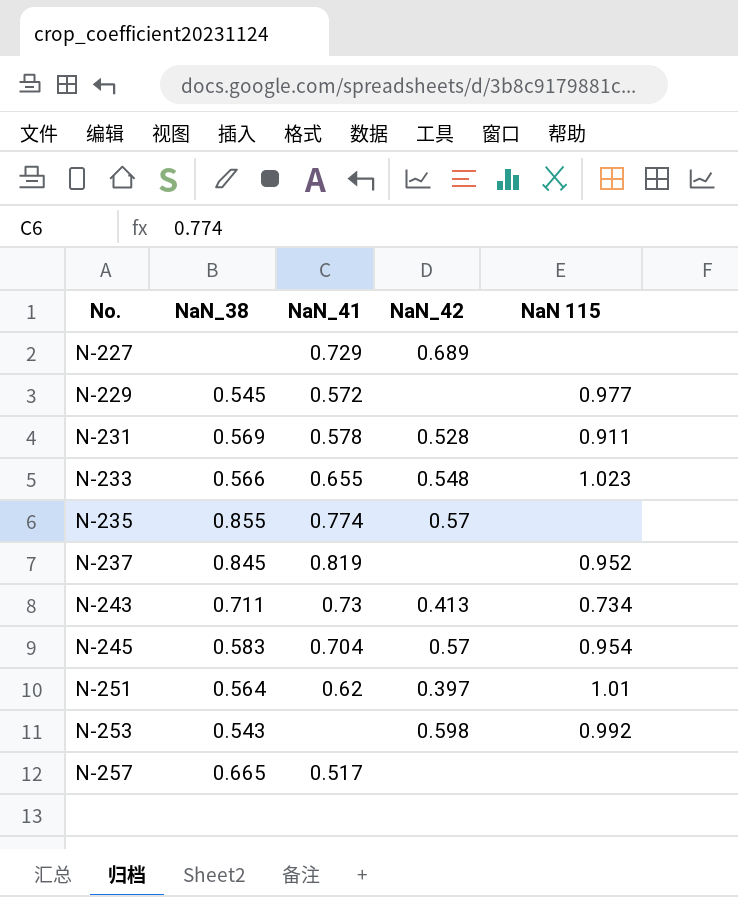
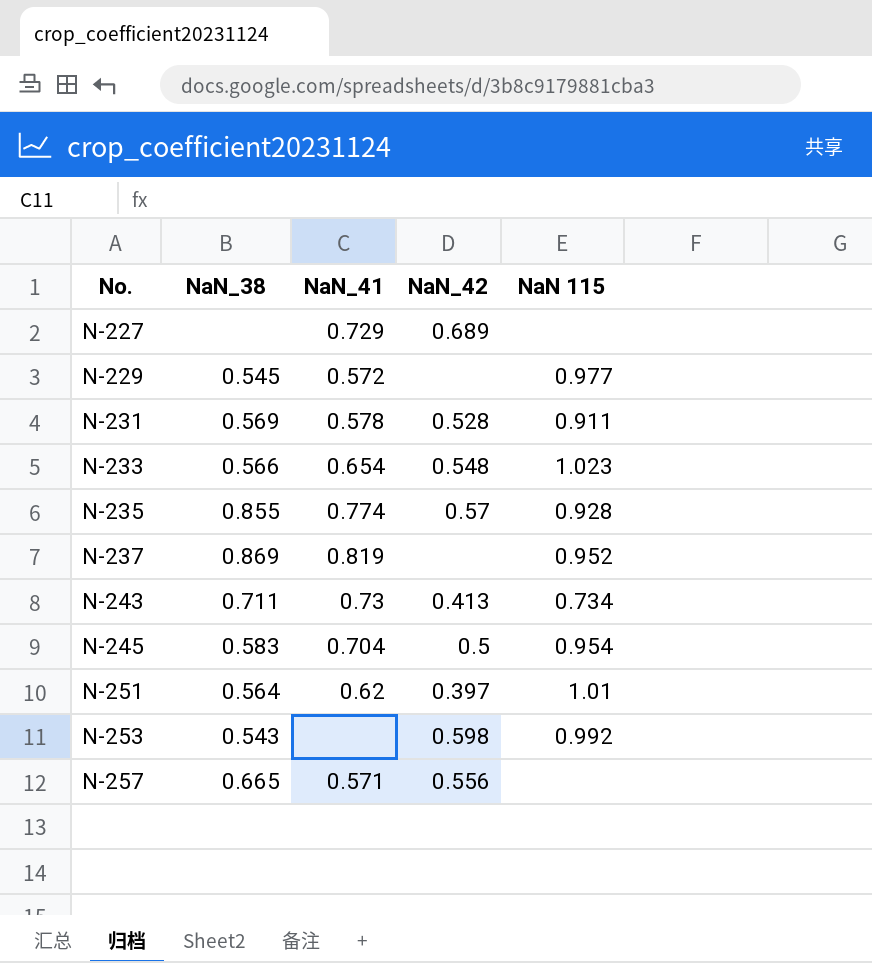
N-233 | NaN_41: 0.655 -> 0.654
N-235 | NaN 115: none -> 0.928
N-237 | NaN_38: 0.845 -> 0.869
N-245 | NaN_42: 0.57 -> 0.5
N-257 | NaN_41: 0.517 -> 0.571
N-257 | NaN_42: none -> 0.556

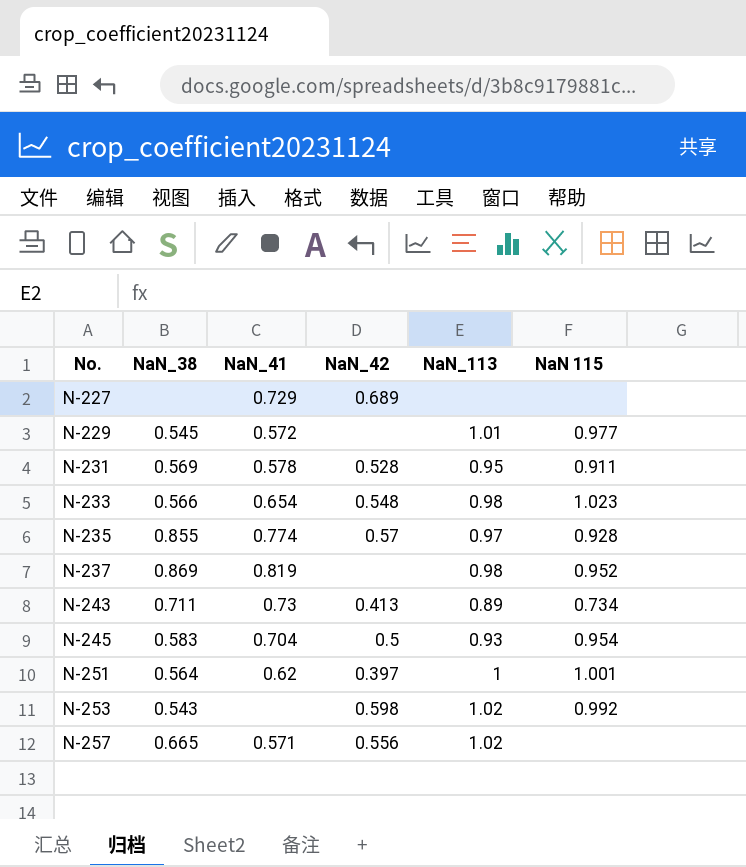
column NaN_113 | position: none -> 5
N-251 | NaN 115: 1.01 -> 1.001

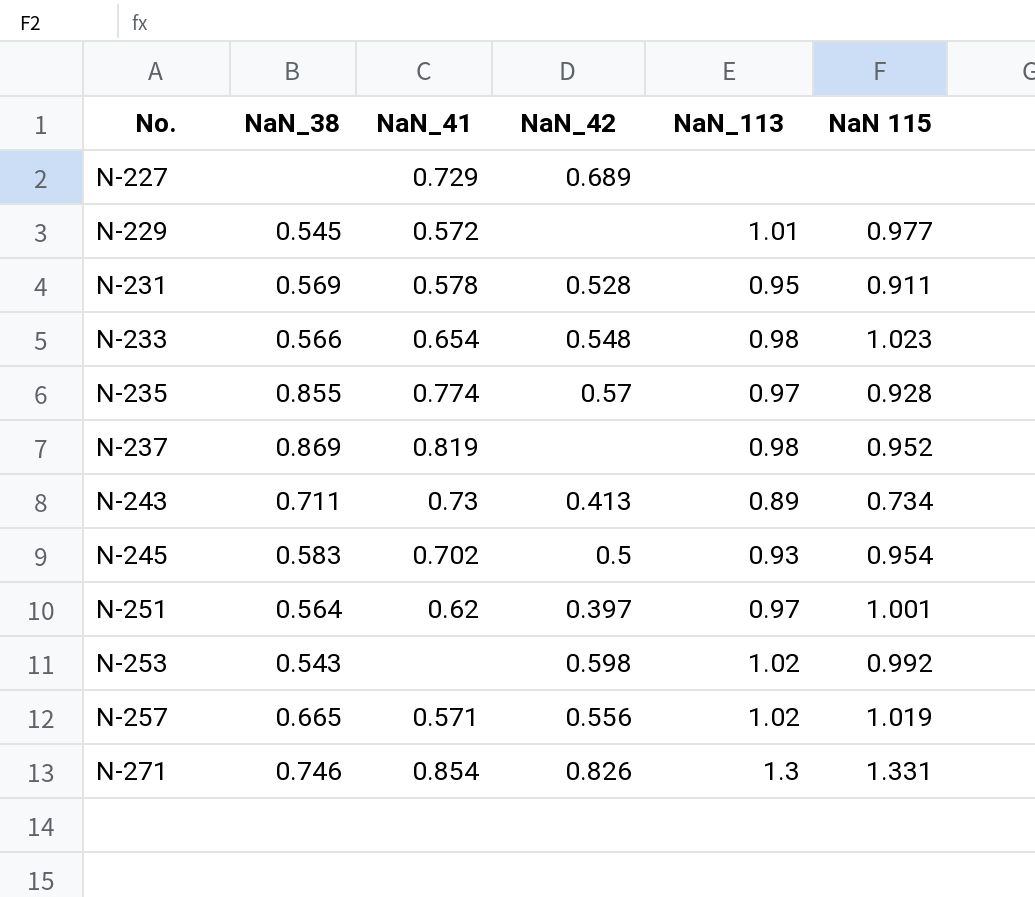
N-245 | NaN_41: 0.704 -> 0.702
N-251 | NaN_113: 1 -> 0.97
N-257 | NaN 115: none -> 1.019
row N-271: none -> 0.746 | 0.854 | 0.826 | 1.3 | 1.331

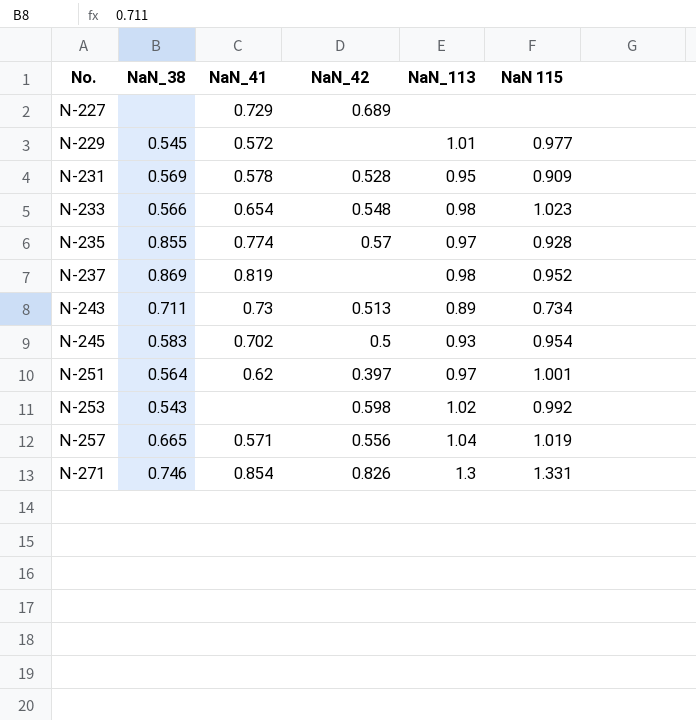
N-231 | NaN 115: 0.911 -> 0.909
N-243 | NaN_42: 0.413 -> 0.513
N-257 | NaN_113: 1.02 -> 1.04

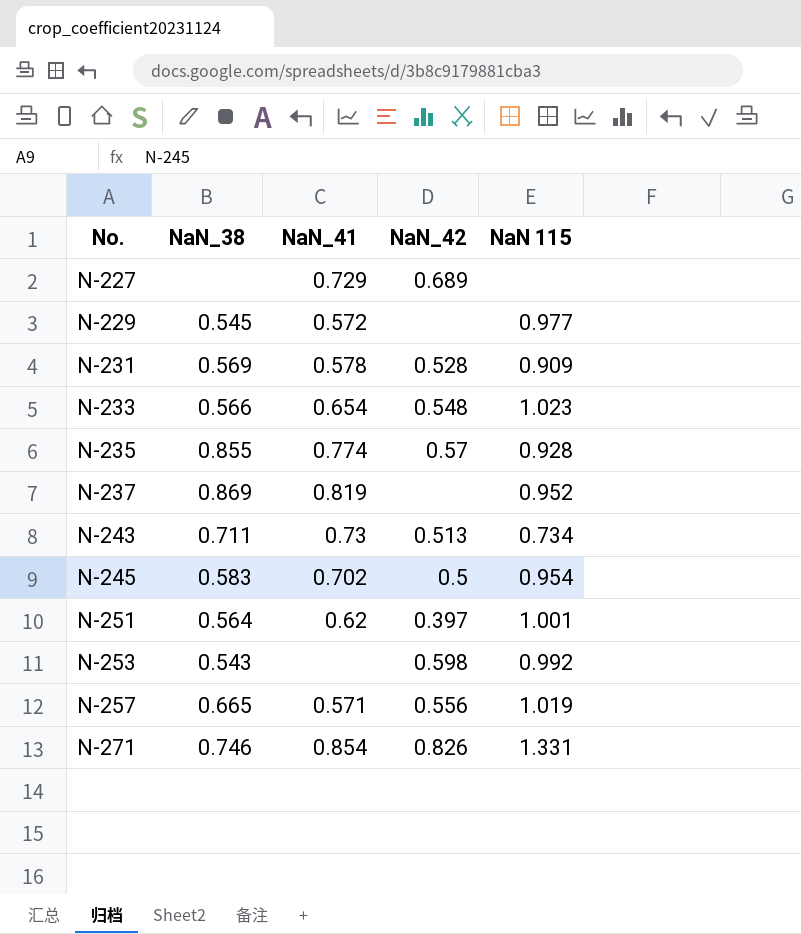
column NaN_113 | position: 5 -> none

